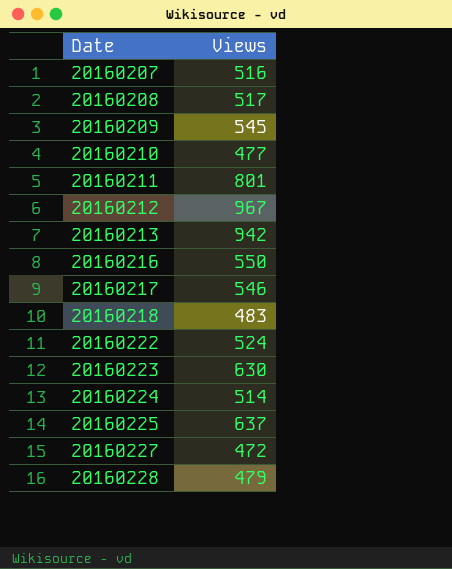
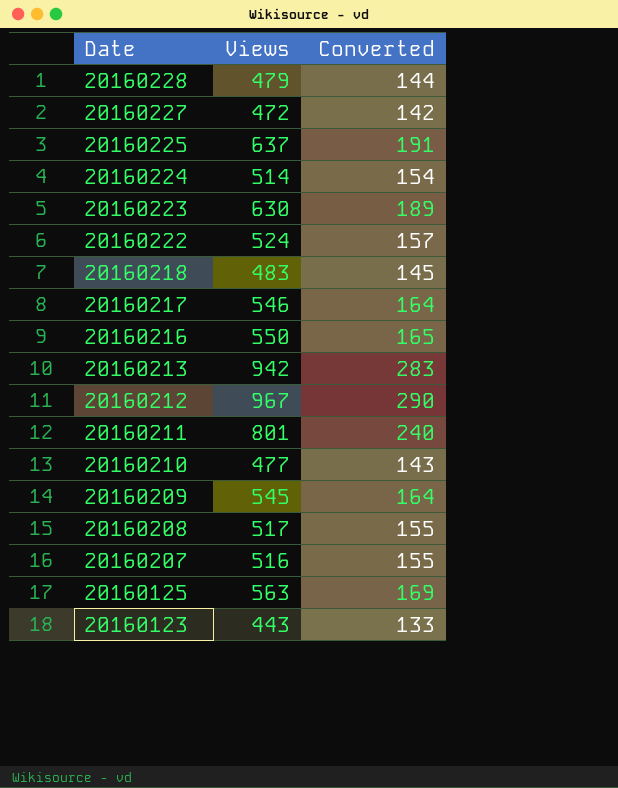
row order: Date ascending -> Date descending
column Converted | formula: none -> [Views] * 0.3
row 20160125: none -> 563 | 169
row 20160123: none -> 443 | 133

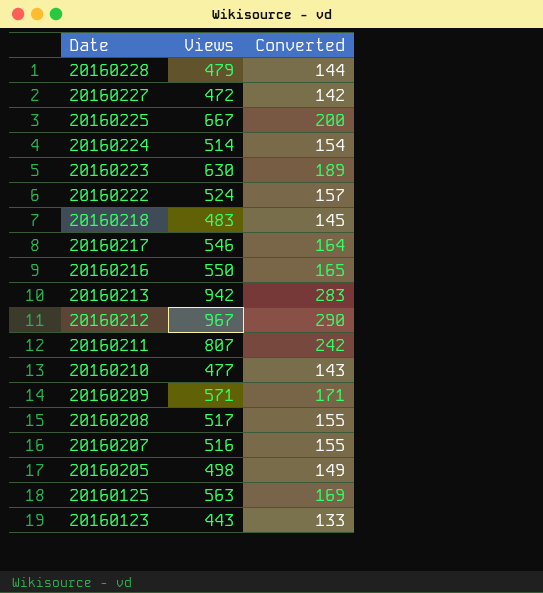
20160225 | Views: 637 -> 667
20160225 | Converted: 191 -> 200
20160211 | Views: 801 -> 807
20160211 | Converted: 240 -> 242
20160209 | Views: 545 -> 571
20160209 | Converted: 164 -> 171
row 20160205: none -> 498 | 149

